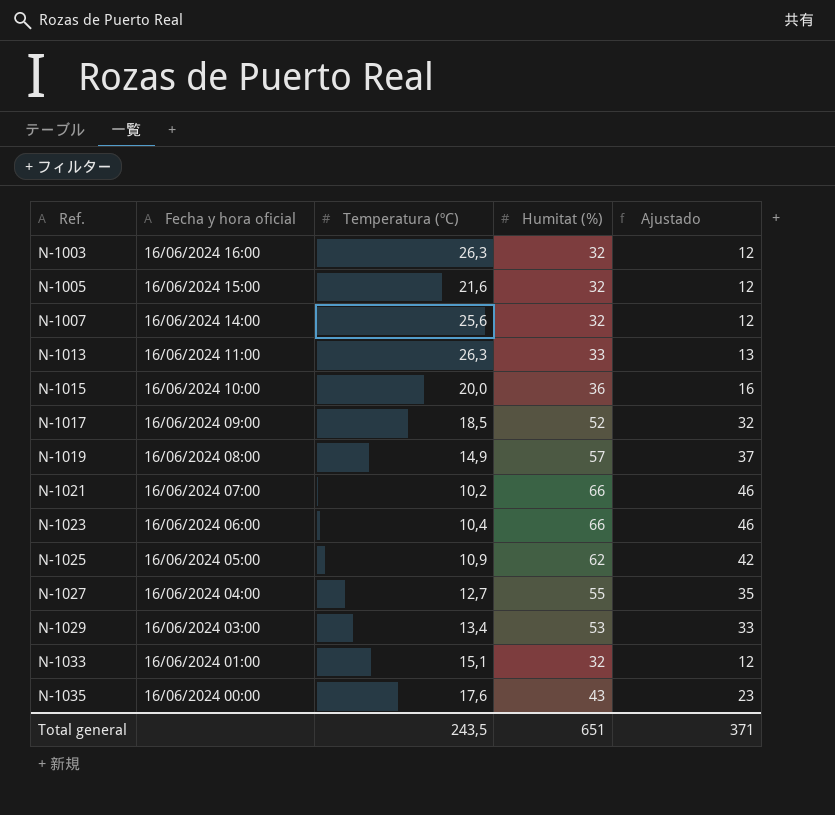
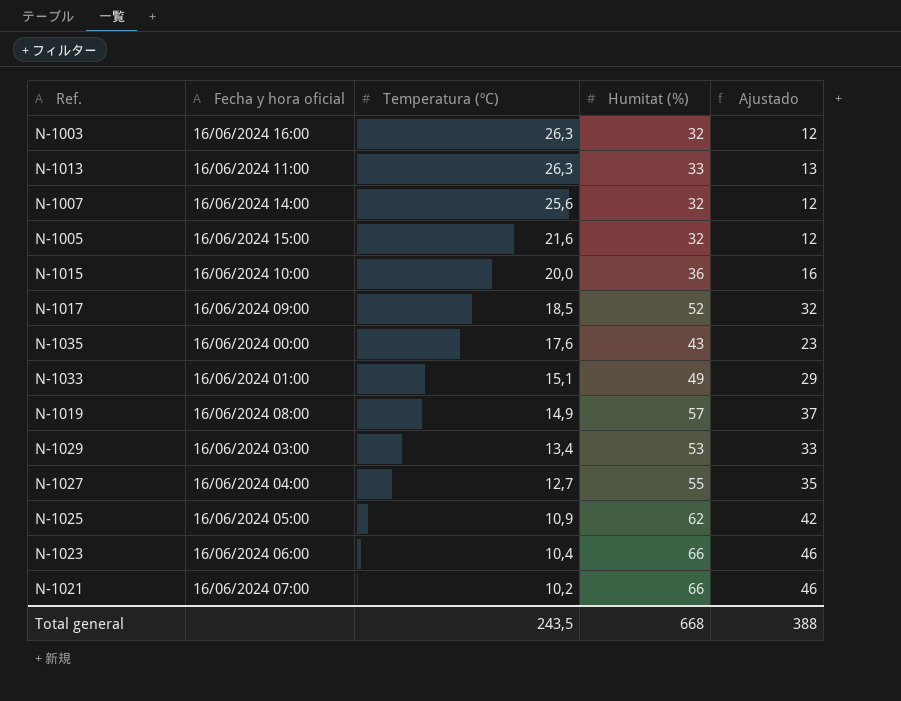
row order: Ref. ascending -> Temperatura (ºC) descending
N-1033 | Humitat (%): 32 -> 49
N-1033 | Ajustado: 12 -> 29
Total general | Humitat (%): 651 -> 668
Total general | Ajustado: 371 -> 388

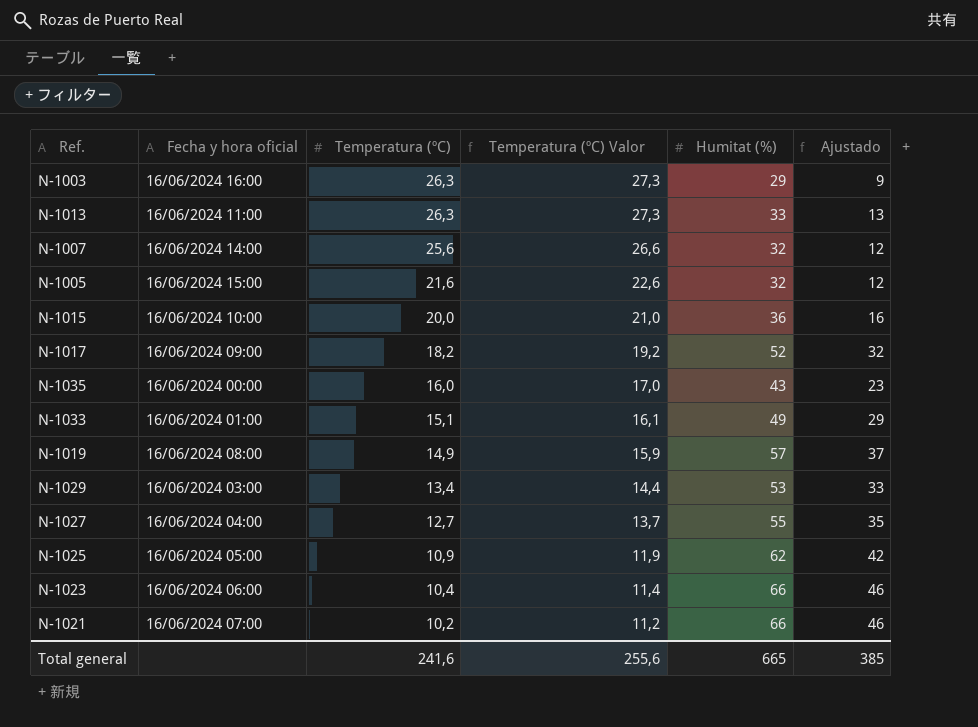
column Temperatura (ºC) Valor | formula: none -> [Temperatura (ºC)] + 1
N-1003 | Humitat (%): 32 -> 29
N-1003 | Ajustado: 12 -> 9
N-1017 | Temperatura (ºC): 18,5 -> 18,2
N-1035 | Temperatura (ºC): 17,6 -> 16,0
Total general | Temperatura (ºC): 243,5 -> 241,6
Total general | Humitat (%): 668 -> 665
Total general | Ajustado: 388 -> 385

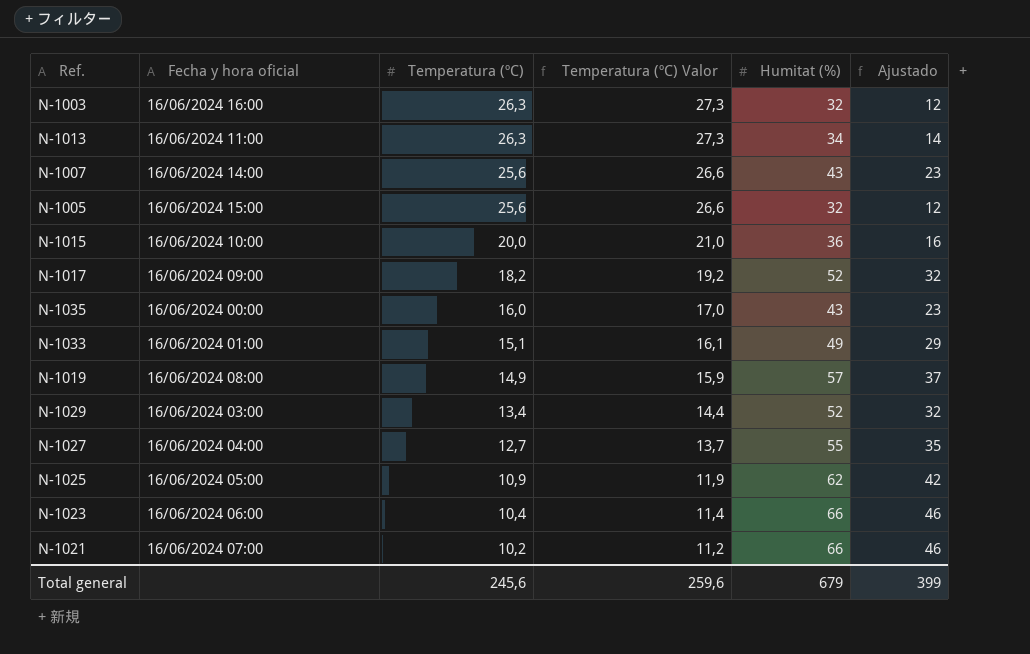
N-1003 | Humitat (%): 29 -> 32
N-1003 | Ajustado: 9 -> 12
N-1013 | Humitat (%): 33 -> 34
N-1013 | Ajustado: 13 -> 14
N-1007 | Humitat (%): 32 -> 43
N-1007 | Ajustado: 12 -> 23
N-1005 | Temperatura (ºC): 21,6 -> 25,6
N-1005 | Temperatura (ºC) Valor: 22,6 -> 26,6
N-1029 | Humitat (%): 53 -> 52
N-1029 | Ajustado: 33 -> 32
Total general | Temperatura (ºC): 241,6 -> 245,6
Total general | Temperatura (ºC) Valor: 255,6 -> 259,6
Total general | Humitat (%): 665 -> 679
Total general | Ajustado: 385 -> 399

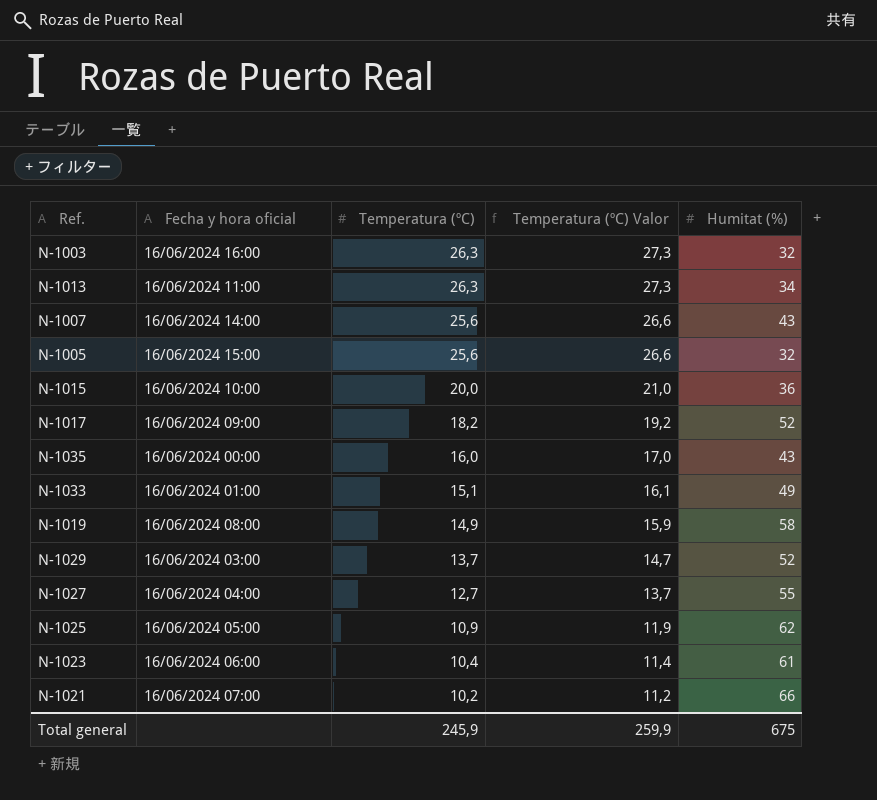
column Ajustado | formula: [Humitat (%)] - 20 -> none
N-1019 | Humitat (%): 57 -> 58
N-1029 | Temperatura (ºC): 13,4 -> 13,7
N-1029 | Temperatura (ºC) Valor: 14,4 -> 14,7
N-1023 | Humitat (%): 66 -> 61
Total general | Temperatura (ºC): 245,6 -> 245,9
Total general | Temperatura (ºC) Valor: 259,6 -> 259,9
Total general | Humitat (%): 679 -> 675

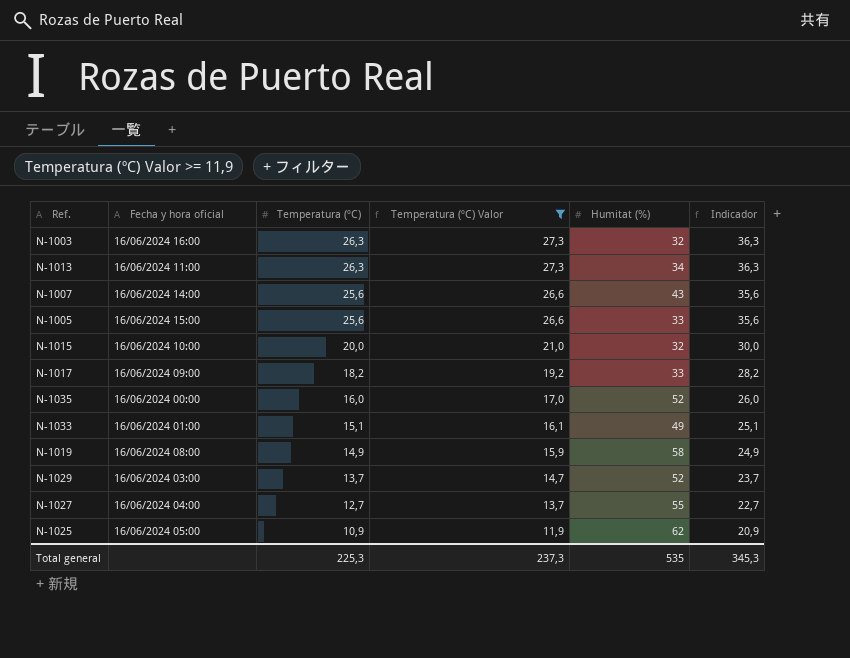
filter: none -> Temperatura (ºC) Valor >= 11,9
column Indicador | formula: none -> [Temperatura (ºC)] + 10
N-1005 | Humitat (%): 32 -> 33
N-1015 | Humitat (%): 36 -> 32
N-1017 | Humitat (%): 52 -> 33
N-1035 | Humitat (%): 43 -> 52
Total general | Temperatura (ºC): 245,9 -> 225,3
Total general | Temperatura (ºC) Valor: 259,9 -> 237,3
Total general | Humitat (%): 675 -> 535

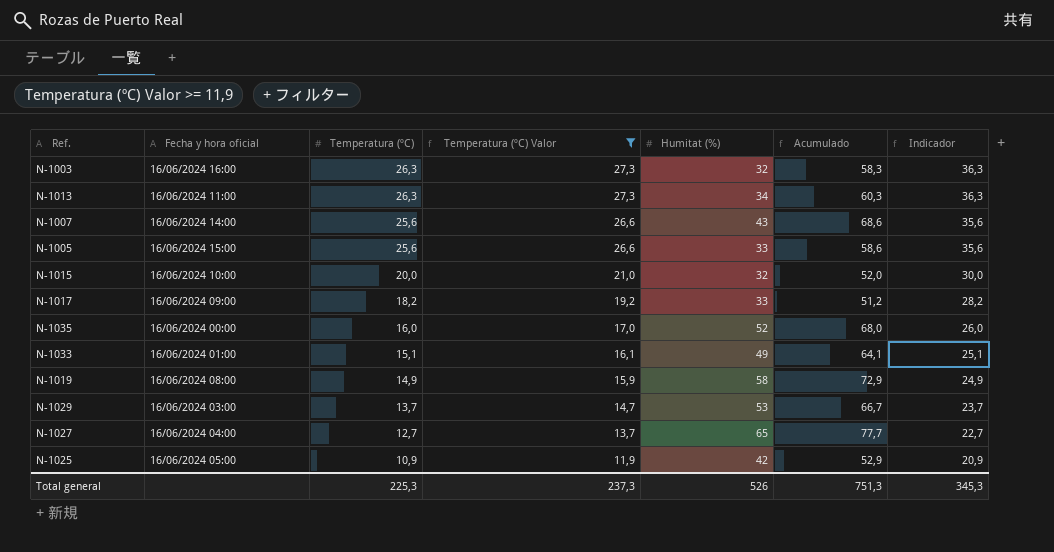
column Acumulado | formula: none -> [Temperatura (ºC)] + [Humitat (%)]
N-1029 | Humitat (%): 52 -> 53
N-1027 | Humitat (%): 55 -> 65
N-1025 | Humitat (%): 62 -> 42
Total general | Humitat (%): 535 -> 526

